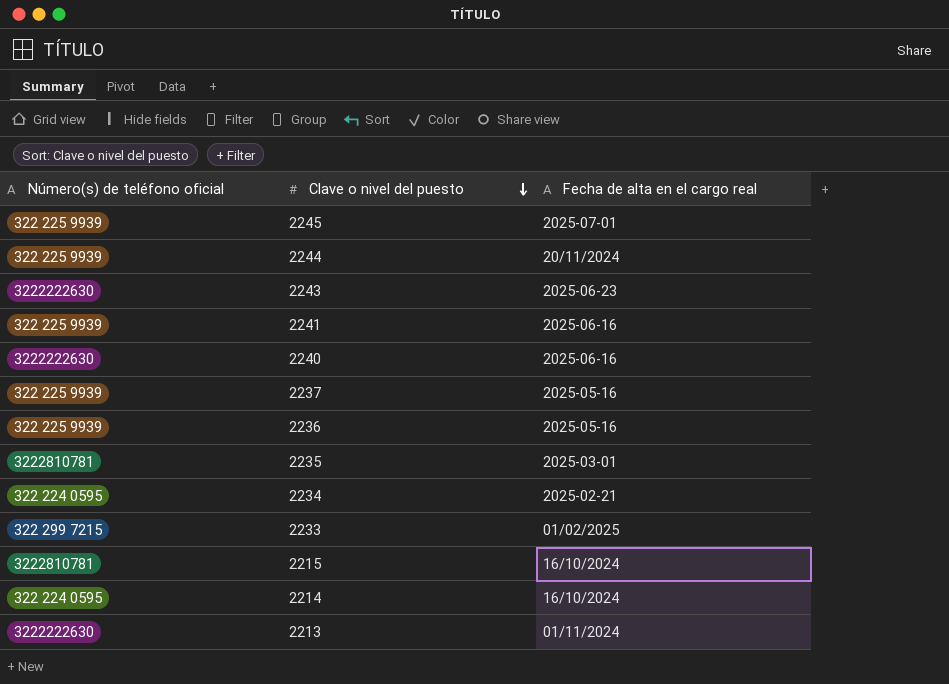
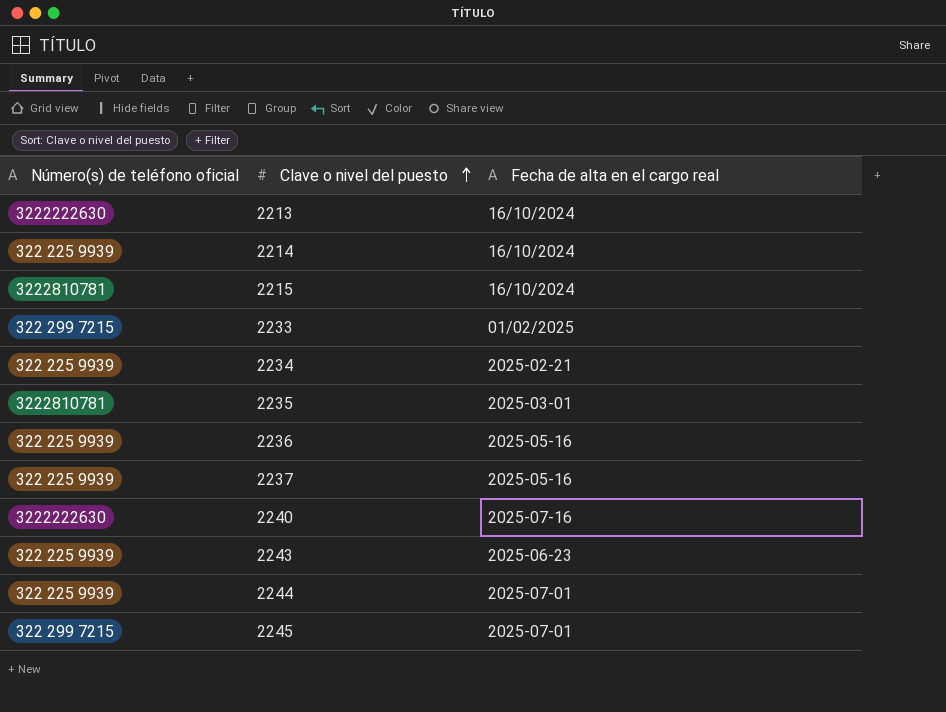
row order: Clave o nivel del puesto descending -> Clave o nivel del puesto ascending
row 2241: 322 225 9939 | 2025-06-16 -> none
2213 | Fecha de alta en el cargo real: 01/11/2024 -> 16/10/2024
2214 | Número(s) de teléfono oficial: 322 224 0595 -> 322 225 9939
2234 | Número(s) de teléfono oficial: 322 224 0595 -> 322 225 9939
2240 | Fecha de alta en el cargo real: 2025-06-16 -> 2025-07-16
2243 | Número(s) de teléfono oficial: 3222222630 -> 322 225 9939
2244 | Fecha de alta en el cargo real: 20/11/2024 -> 2025-07-01
2245 | Número(s) de teléfono oficial: 322 225 9939 -> 322 299 7215

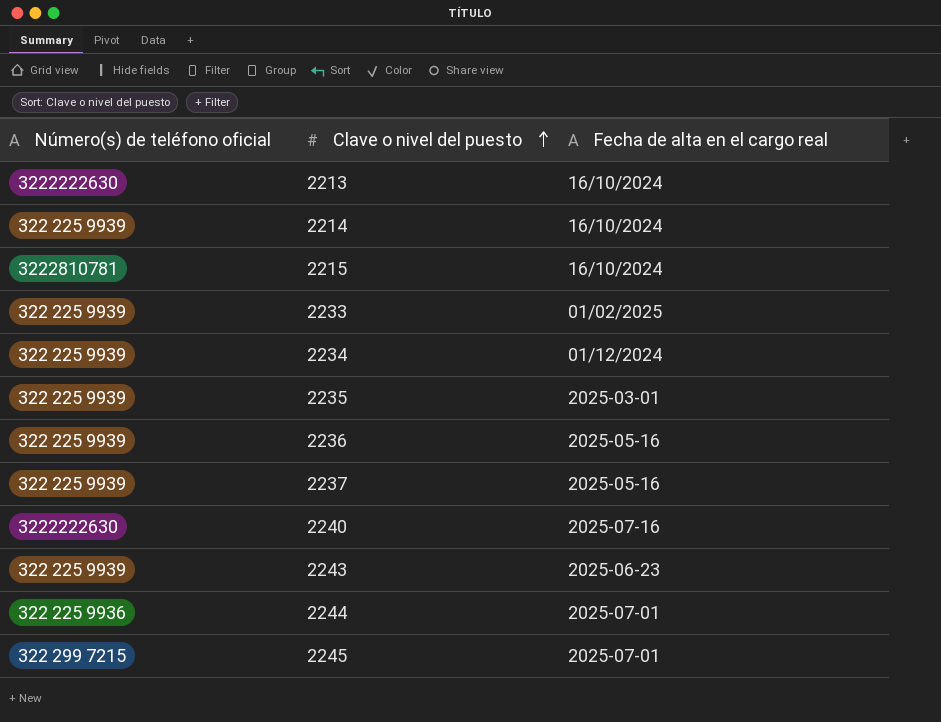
2233 | Número(s) de teléfono oficial: 322 299 7215 -> 322 225 9939
2234 | Fecha de alta en el cargo real: 2025-02-21 -> 01/12/2024
2235 | Número(s) de teléfono oficial: 3222810781 -> 322 225 9939
2244 | Número(s) de teléfono oficial: 322 225 9939 -> 322 225 9936

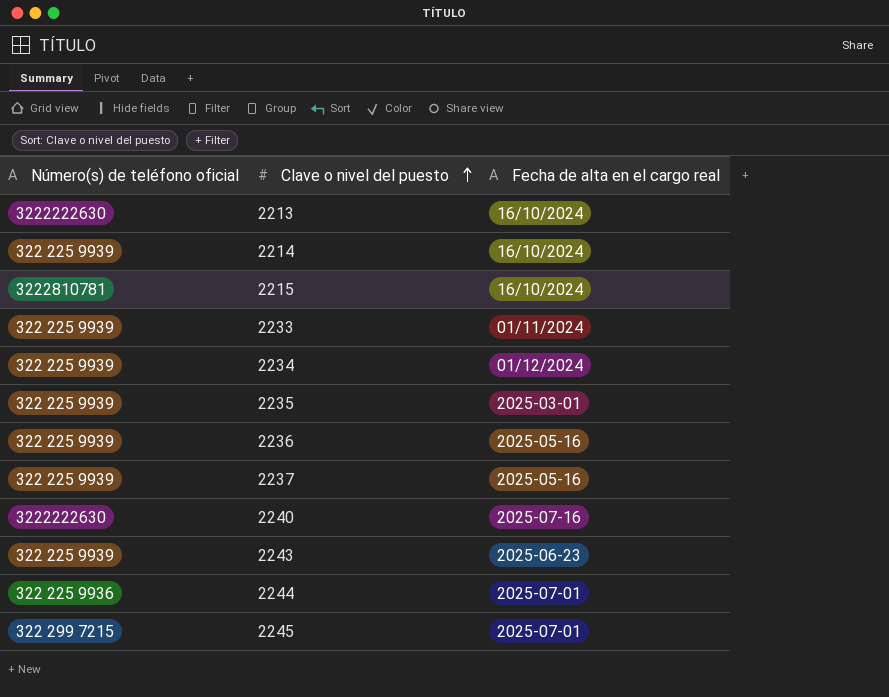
2233 | Fecha de alta en el cargo real: 01/02/2025 -> 01/11/2024

